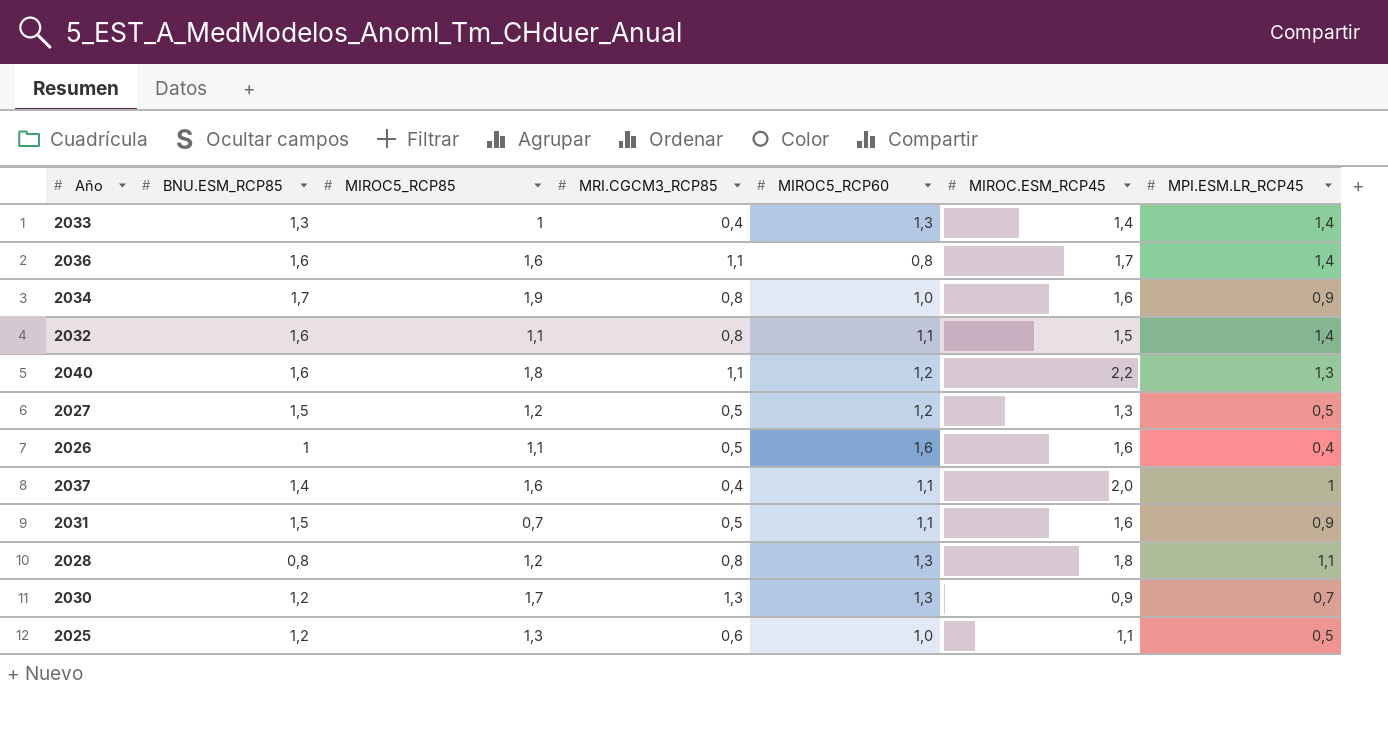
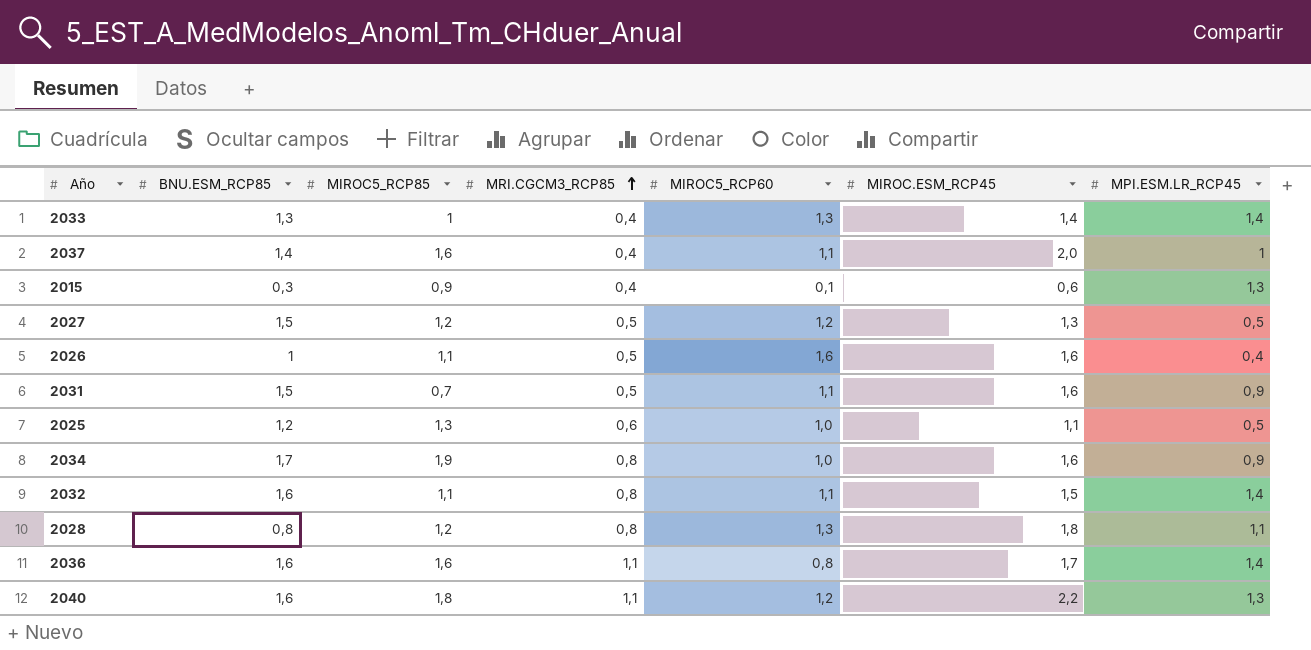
row order: none -> MRI.CGCM3_RCP85 ascending
row 2030: 1,2 | 1,7 | 1,3 | 1,3 | 0,9 | 0,7 -> none
row 2015: none -> 0,3 | 0,9 | 0,4 | 0,1 | 0,6 | 1,3

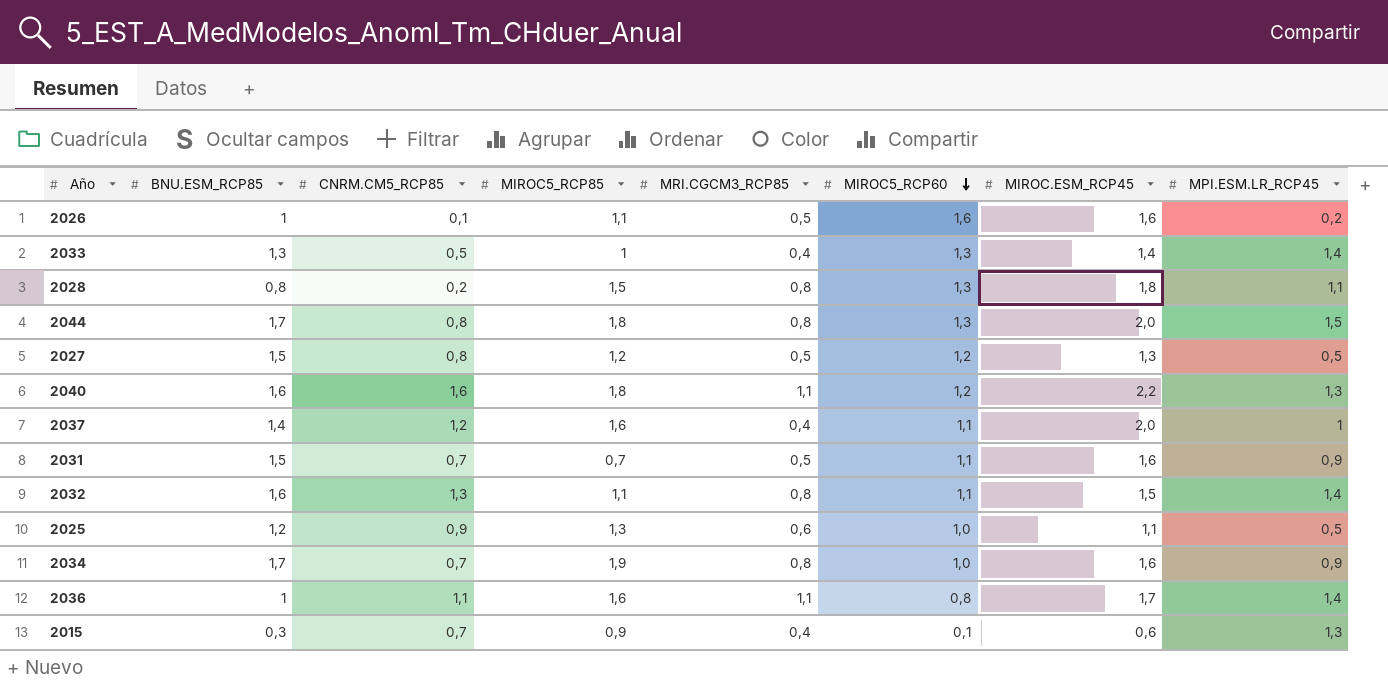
row order: MRI.CGCM3_RCP85 ascending -> MIROC5_RCP60 descending
column CNRM.CM5_RCP85 | position: none -> 3
2026 | MPI.ESM.LR_RCP45: 0,4 -> 0,2
2028 | MIROC5_RCP85: 1,2 -> 1,5
row 2044: none -> 1,7 | 0,8 | 1,8 | 0,8 | 1,3 | 2,0 | 1,5
2036 | BNU.ESM_RCP85: 1,6 -> 1

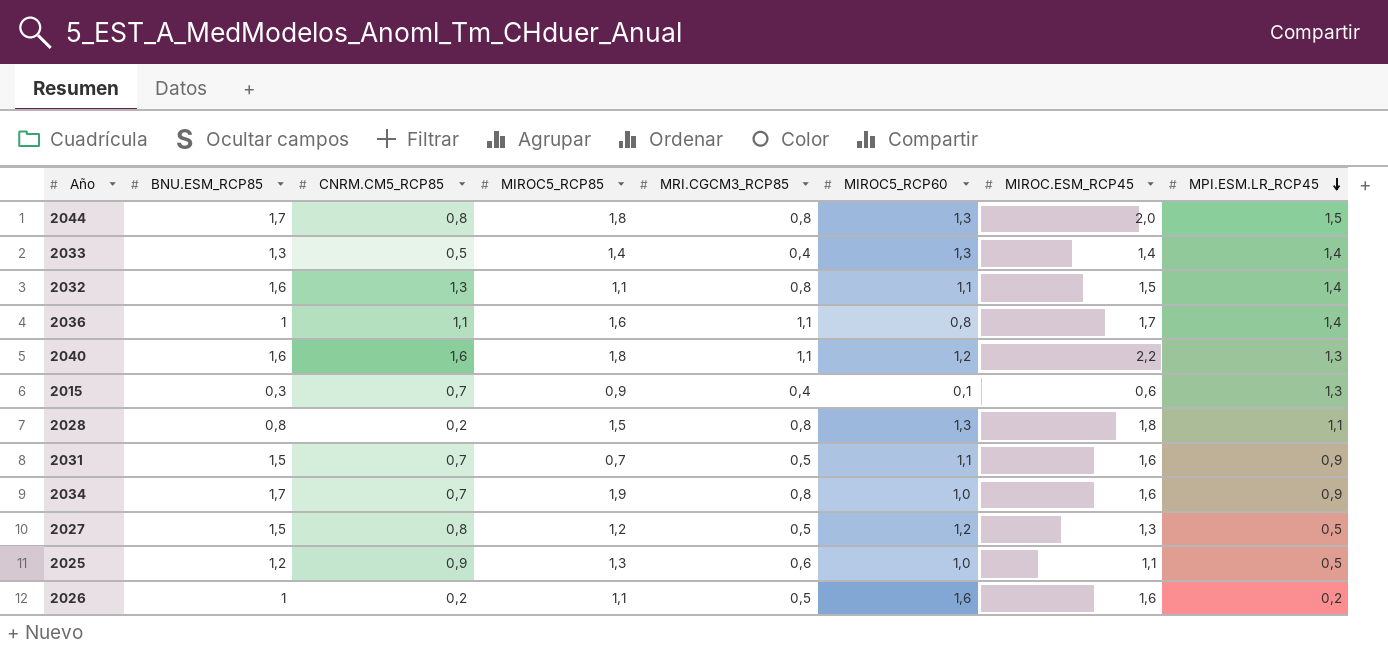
row order: MIROC5_RCP60 descending -> MPI.ESM.LR_RCP45 descending
row 2037: 1,4 | 1,2 | 1,6 | 0,4 | 1,1 | 2,0 | 1 -> none
2033 | MIROC5_RCP85: 1 -> 1,4
2026 | CNRM.CM5_RCP85: 0,1 -> 0,2

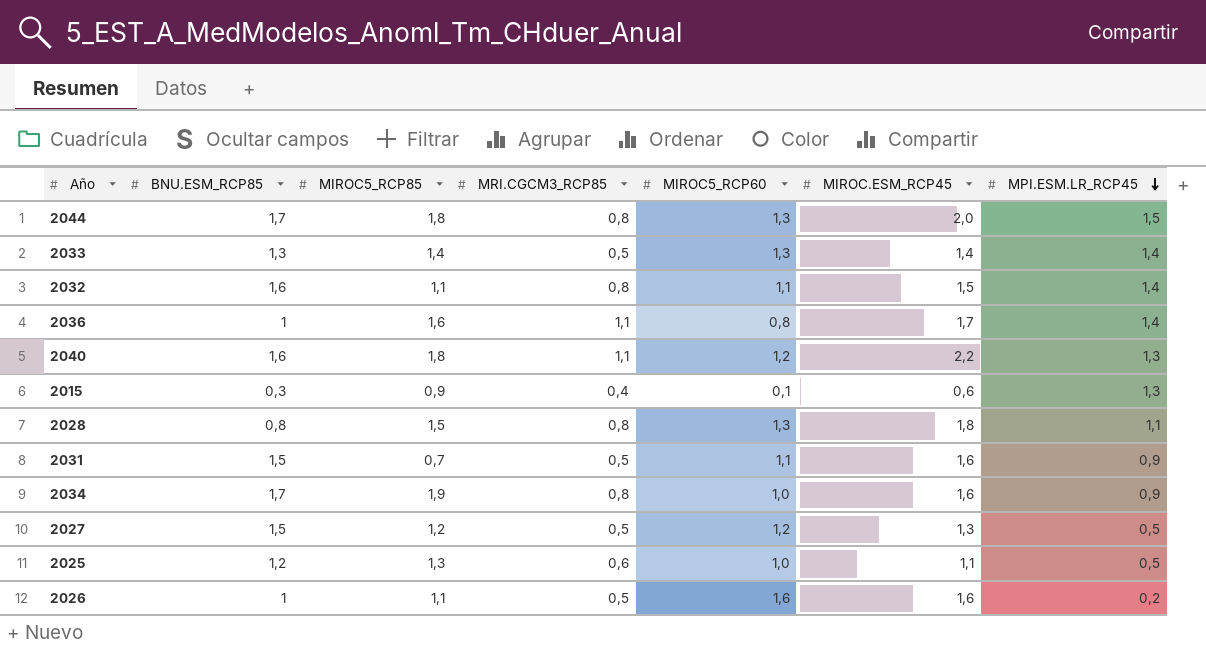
column CNRM.CM5_RCP85 | position: 3 -> none
2033 | MRI.CGCM3_RCP85: 0,4 -> 0,5

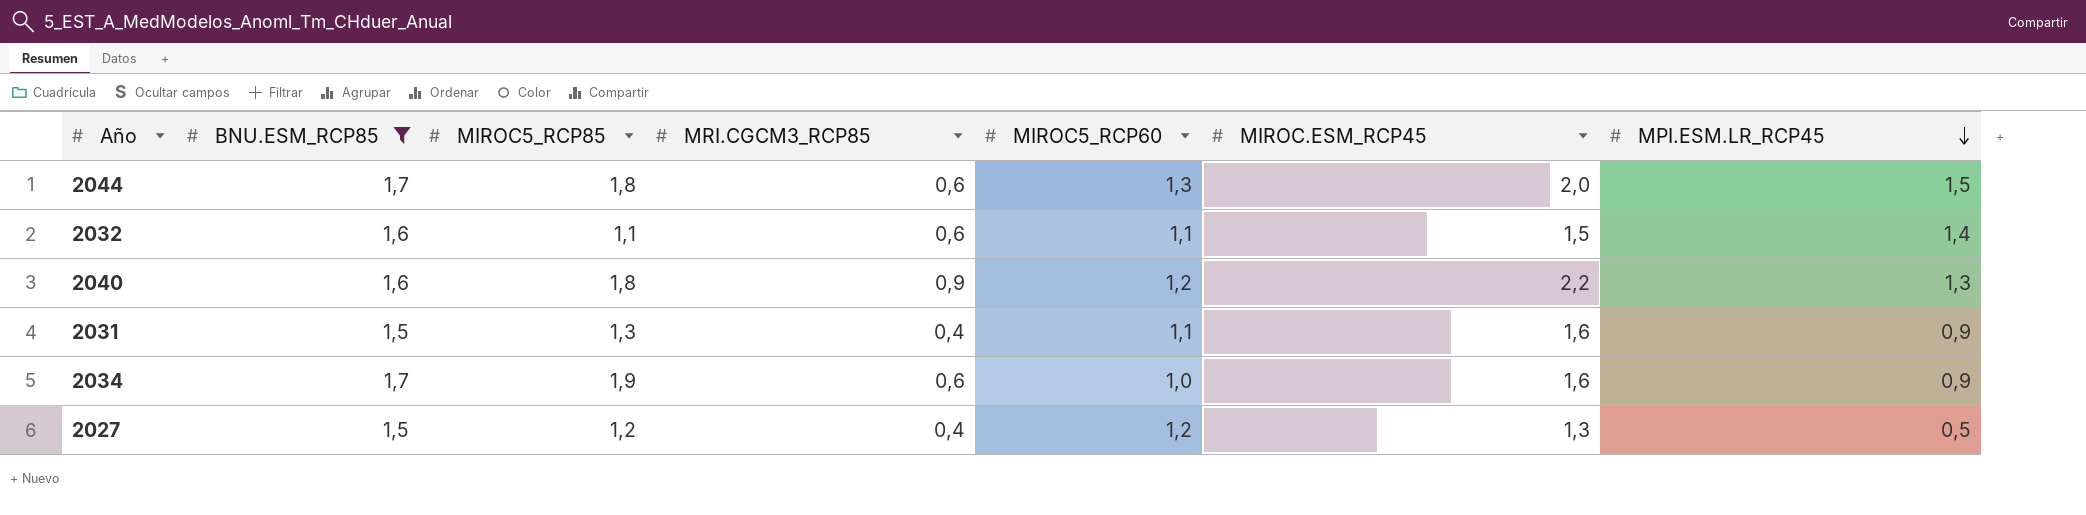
filter: none -> BNU.ESM_RCP85 >= 1,5
2044 | MRI.CGCM3_RCP85: 0,8 -> 0,6
2032 | MRI.CGCM3_RCP85: 0,8 -> 0,6
2040 | MRI.CGCM3_RCP85: 1,1 -> 0,9
2031 | MIROC5_RCP85: 0,7 -> 1,3
2031 | MRI.CGCM3_RCP85: 0,5 -> 0,4
2034 | MRI.CGCM3_RCP85: 0,8 -> 0,6
2027 | MRI.CGCM3_RCP85: 0,5 -> 0,4

